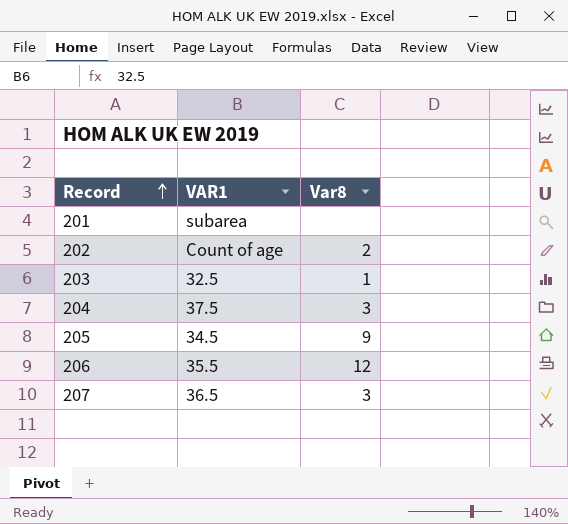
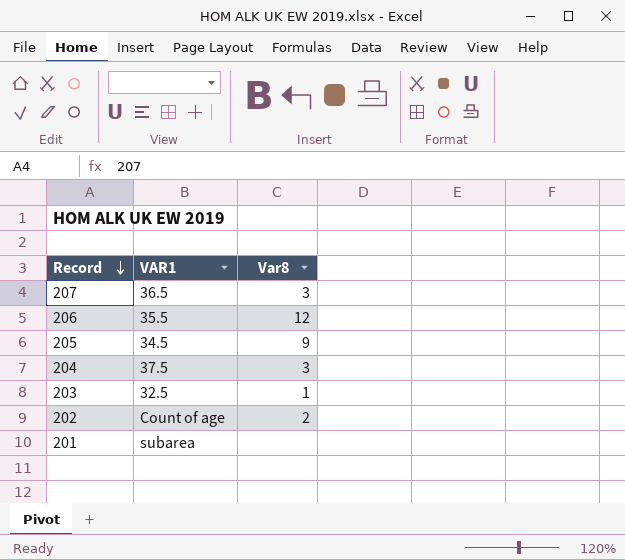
row order: Record ascending -> Record descending

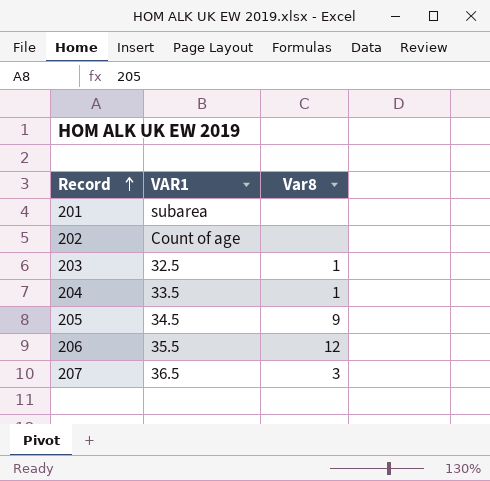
row order: Record descending -> Record ascending
202 | Var8: 2 -> none
204 | VAR1: 37.5 -> 33.5
204 | Var8: 3 -> 1

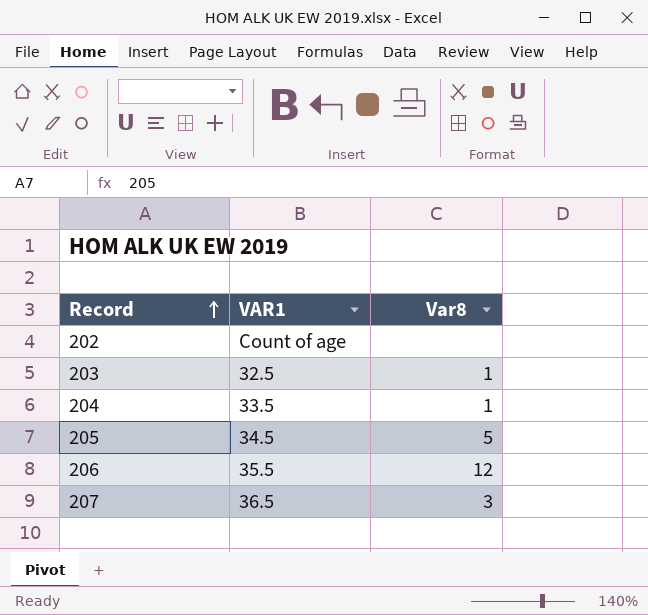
row 201: subarea | none -> none
205 | Var8: 9 -> 5

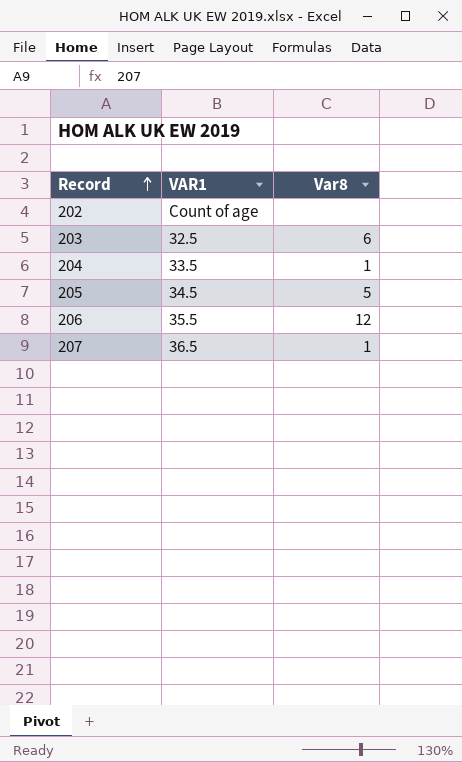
203 | Var8: 1 -> 6
207 | Var8: 3 -> 1

